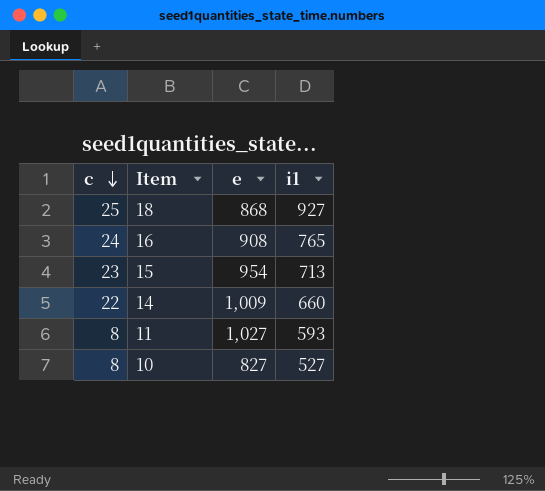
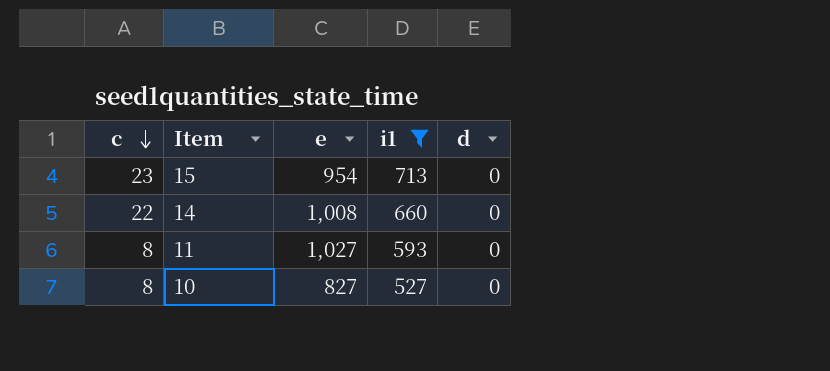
filter: none -> i1 <= 713
column d | position: none -> 5
14 | e: 1,009 -> 1,008

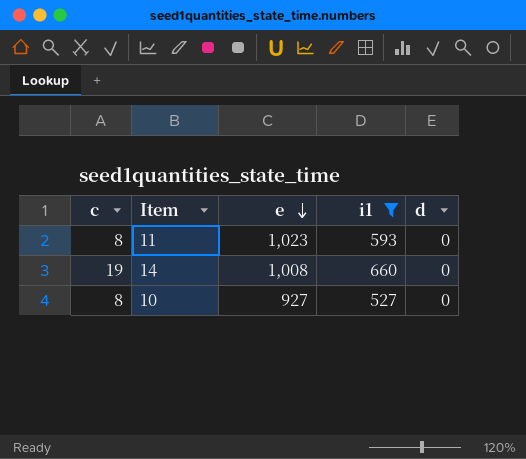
row order: c descending -> e descending
row 15: 23 | 954 | 713 | 0 -> none
11 | e: 1,027 -> 1,023
14 | c: 22 -> 19
10 | e: 827 -> 927

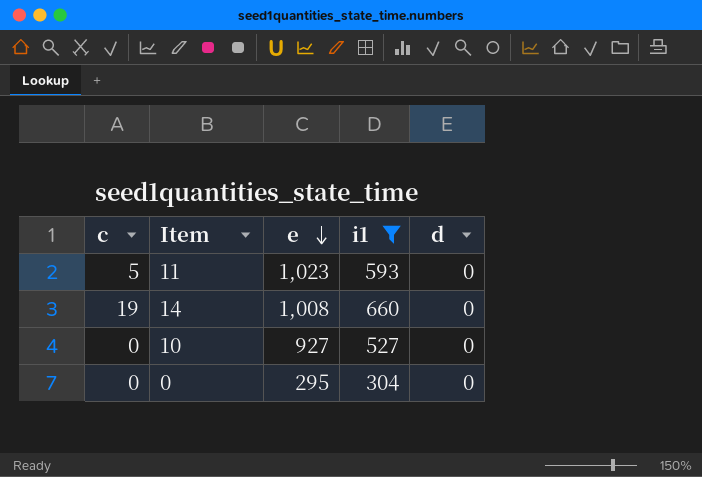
11 | c: 8 -> 5
10 | c: 8 -> 0
row 0: none -> 0 | 295 | 304 | 0

